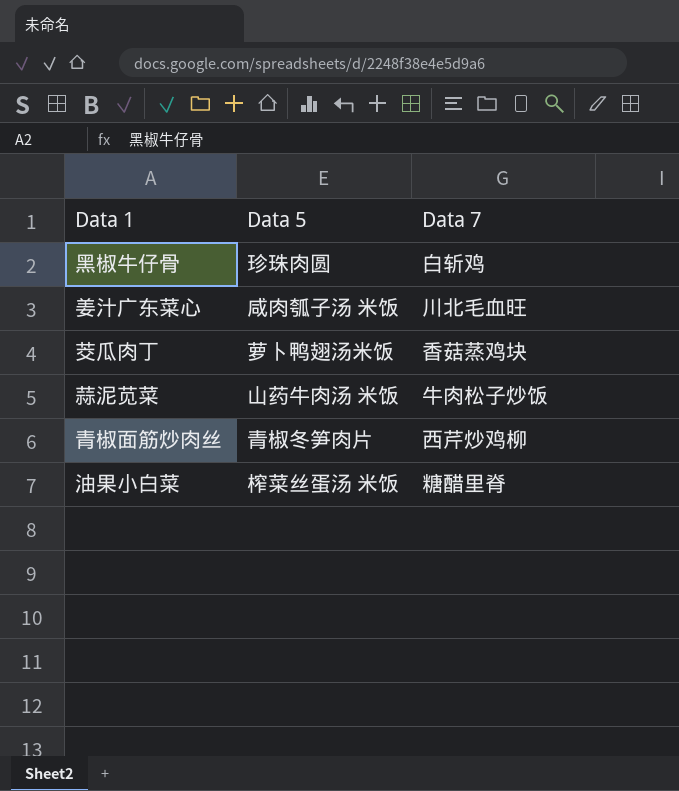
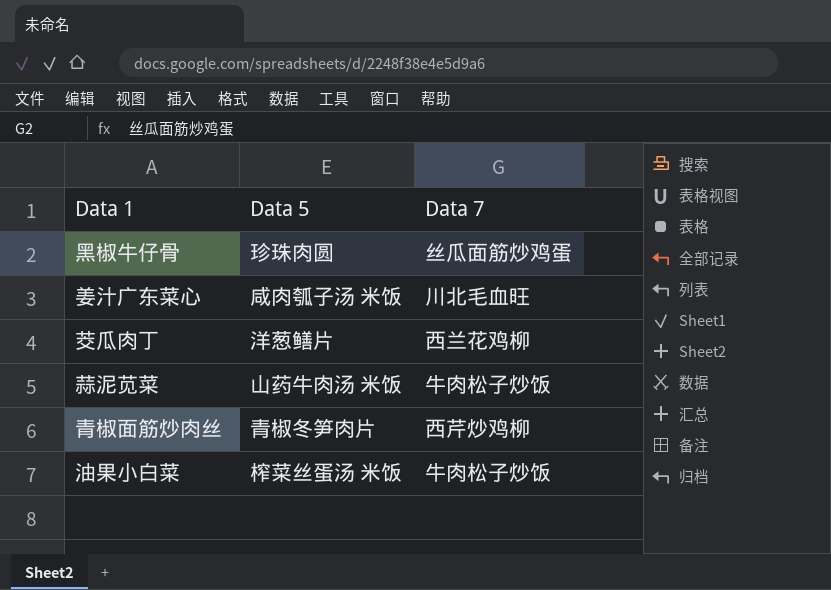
黑椒牛仔骨 | Data 7: 白斩鸡 -> 丝瓜面筋炒鸡蛋
茭瓜肉丁 | Data 5: 萝卜鸭翅汤米饭 -> 洋葱鳝片
茭瓜肉丁 | Data 7: 香菇蒸鸡块 -> 西兰花鸡柳
油果小白菜 | Data 7: 糖醋里脊 -> 牛肉松子炒饭

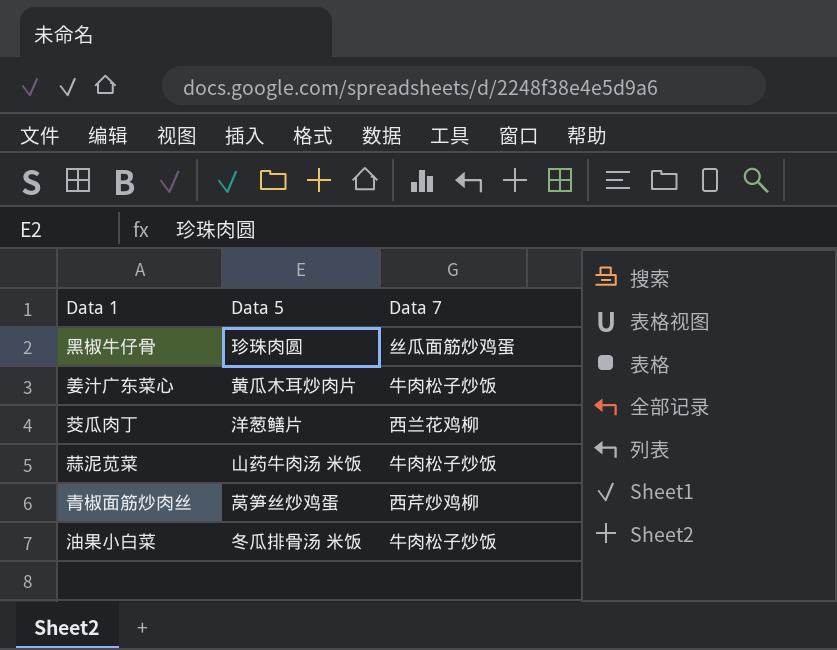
姜汁广东菜心 | Data 5: 咸肉瓠子汤 米饭 -> 黄瓜木耳炒肉片
姜汁广东菜心 | Data 7: 川北毛血旺 -> 牛肉松子炒饭
青椒面筋炒肉丝 | Data 5: 青椒冬笋肉片 -> 莴笋丝炒鸡蛋
油果小白菜 | Data 5: 榨菜丝蛋汤 米饭 -> 冬瓜排骨汤 米饭

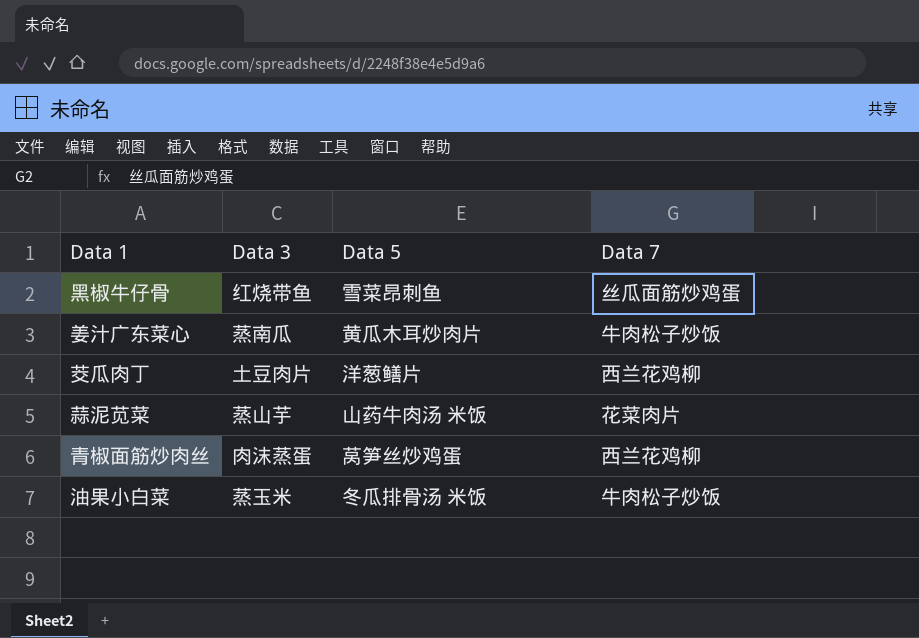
column Data 3 | position: none -> 2
黑椒牛仔骨 | Data 5: 珍珠肉圆 -> 雪菜昂刺鱼
蒜泥苋菜 | Data 7: 牛肉松子炒饭 -> 花菜肉片
青椒面筋炒肉丝 | Data 7: 西芹炒鸡柳 -> 西兰花鸡柳

